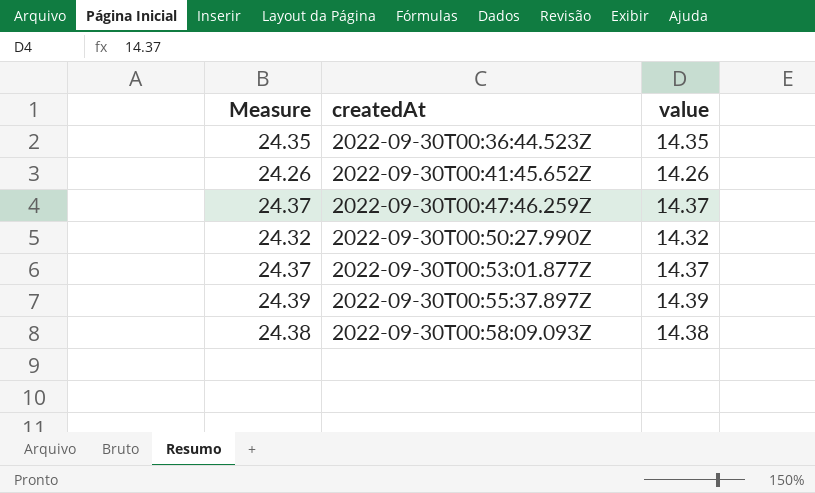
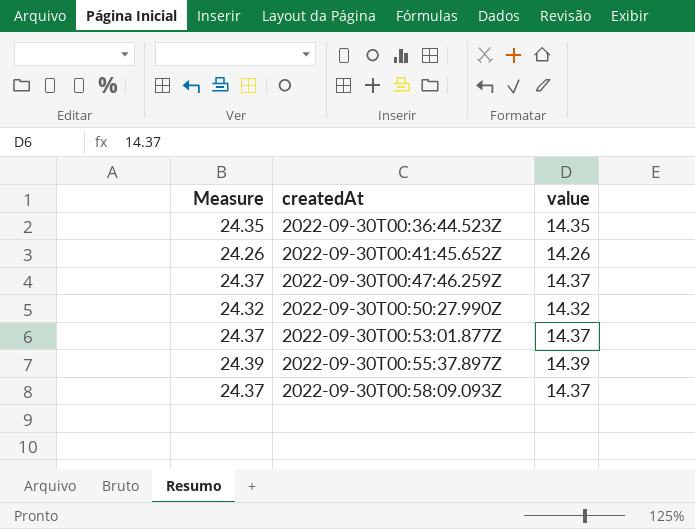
2022-09-30T00:58:09.093Z | Measure: 24.38 -> 24.37
2022-09-30T00:58:09.093Z | value: 14.38 -> 14.37

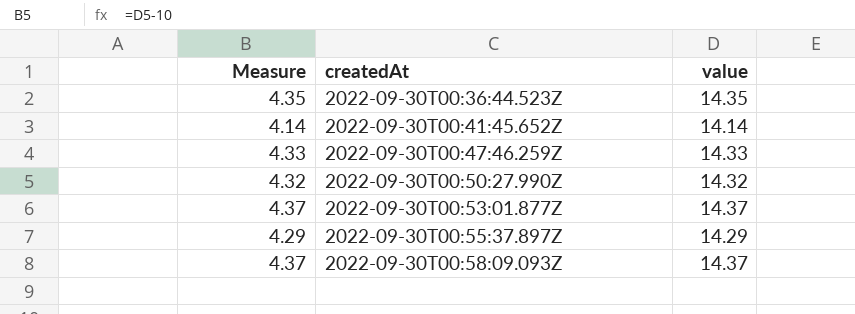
column Measure | formula: [value] + 10 -> [value] - 10
2022-09-30T00:41:45.652Z | value: 14.26 -> 14.14
2022-09-30T00:47:46.259Z | value: 14.37 -> 14.33
2022-09-30T00:55:37.897Z | value: 14.39 -> 14.29

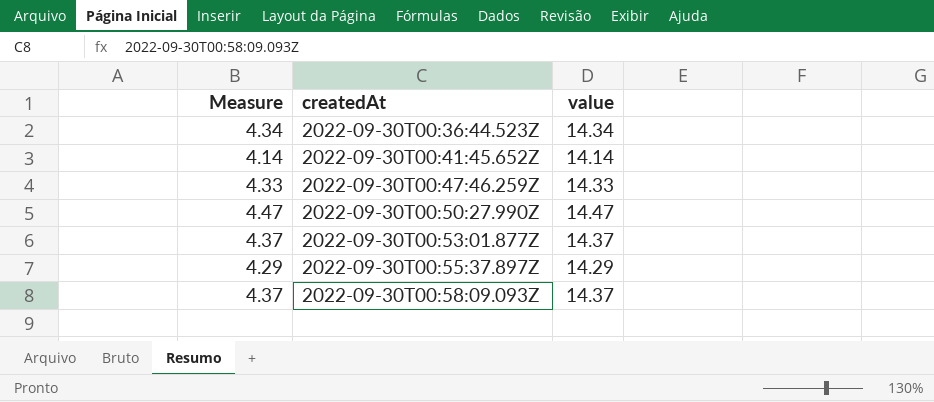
2022-09-30T00:36:44.523Z | Measure: 4.35 -> 4.34
2022-09-30T00:36:44.523Z | value: 14.35 -> 14.34
2022-09-30T00:50:27.990Z | Measure: 4.32 -> 4.47
2022-09-30T00:50:27.990Z | value: 14.32 -> 14.47

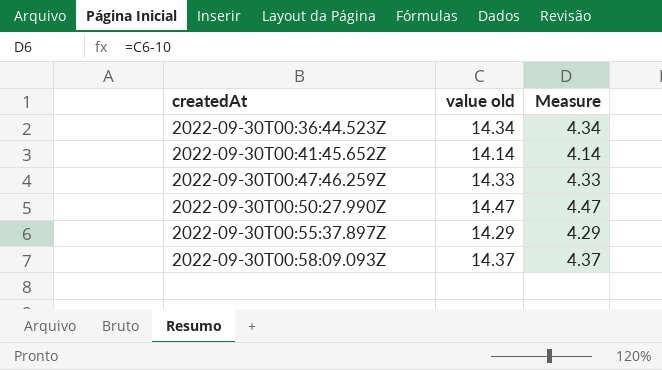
column name: value -> value old
column Measure | position: 1 -> 3
row 2022-09-30T00:53:01.877Z: 4.37 | 14.37 -> none

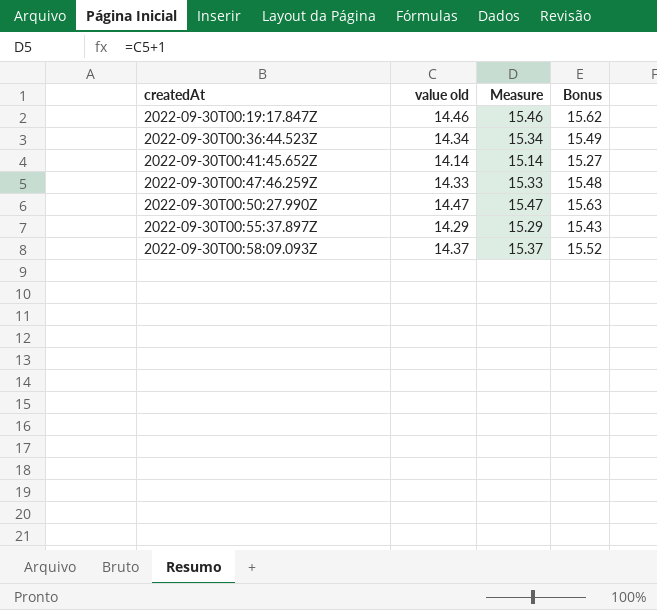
column Measure | formula: [value old] - 10 -> [value old] + 1
column Bonus | formula: none -> [value old] * 1.08
row 2022-09-30T00:19:17.847Z: none -> 14.46 | 15.46 | 15.62

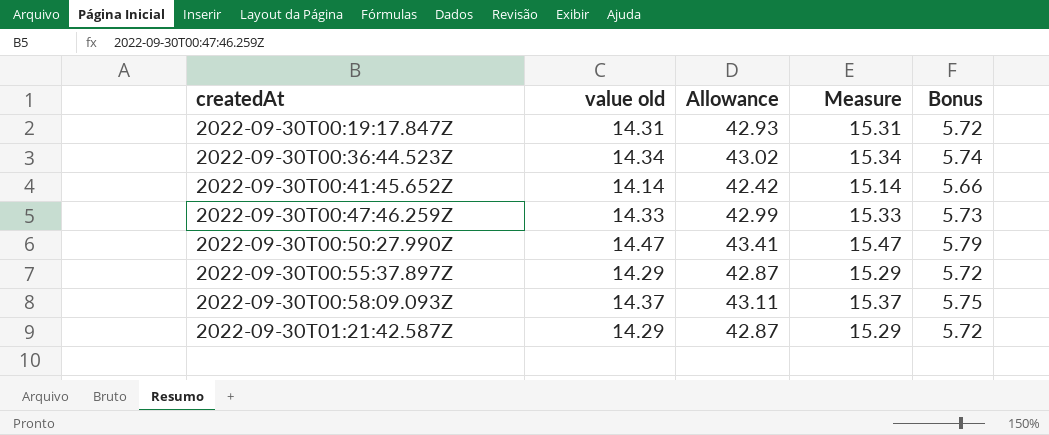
column Allowance | formula: none -> [value old] * 3
column Bonus | formula: [value old] * 1.08 -> [value old] * 0.4
2022-09-30T00:19:17.847Z | value old: 14.46 -> 14.31
2022-09-30T00:19:17.847Z | Measure: 15.46 -> 15.31
row 2022-09-30T01:21:42.587Z: none -> 14.29 | 42.87 | 15.29 | 5.72

